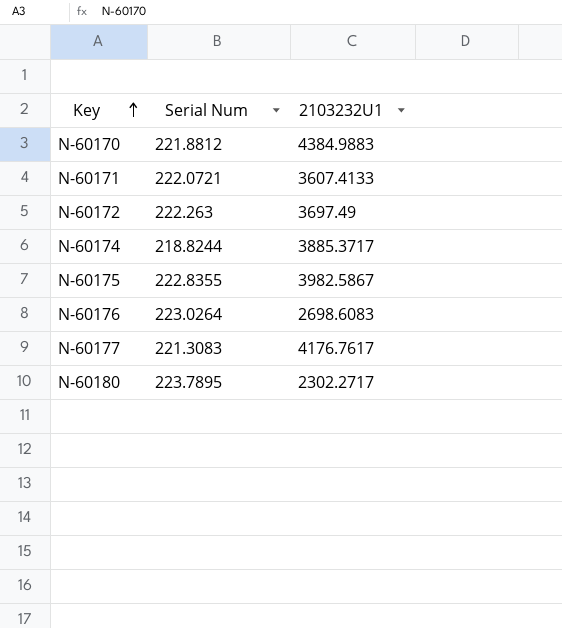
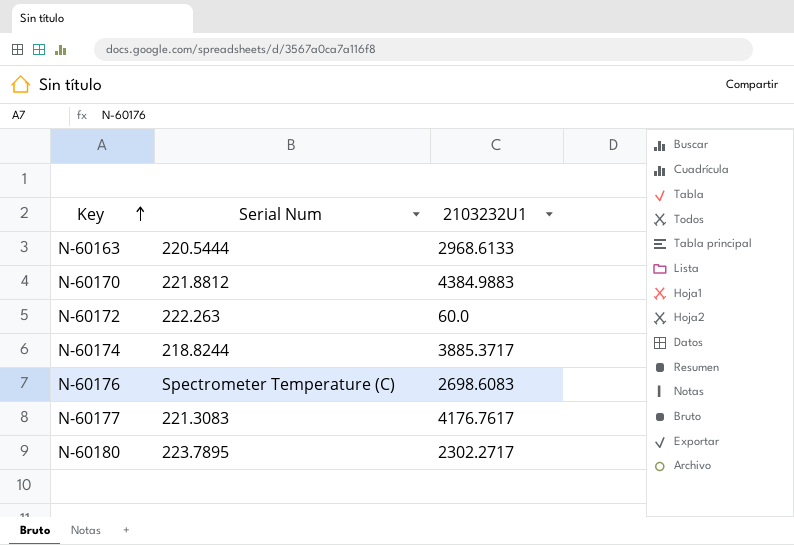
row N-60171: 222.0721 | 3607.4133 -> none
row N-60175: 222.8355 | 3982.5867 -> none
row N-60163: none -> 220.5444 | 2968.6133
N-60172 | 2103232U1: 3697.49 -> 60.0
N-60176 | Serial Num: 223.0264 -> Spectrometer Temperature (C)

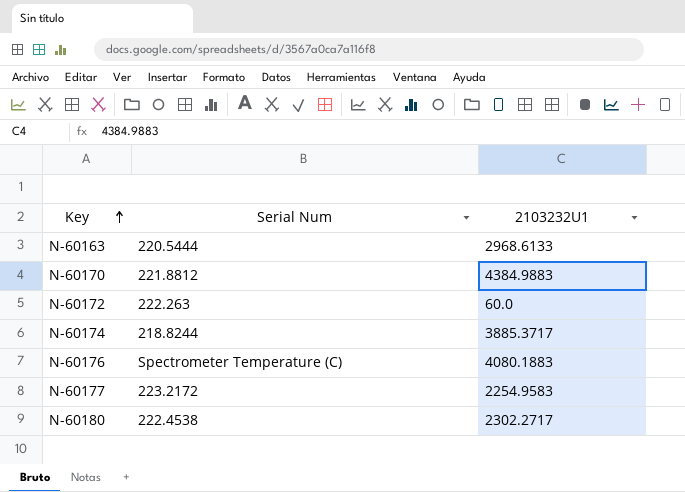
N-60176 | 2103232U1: 2698.6083 -> 4080.1883
N-60177 | Serial Num: 221.3083 -> 223.2172
N-60177 | 2103232U1: 4176.7617 -> 2254.9583
N-60180 | Serial Num: 223.7895 -> 222.4538

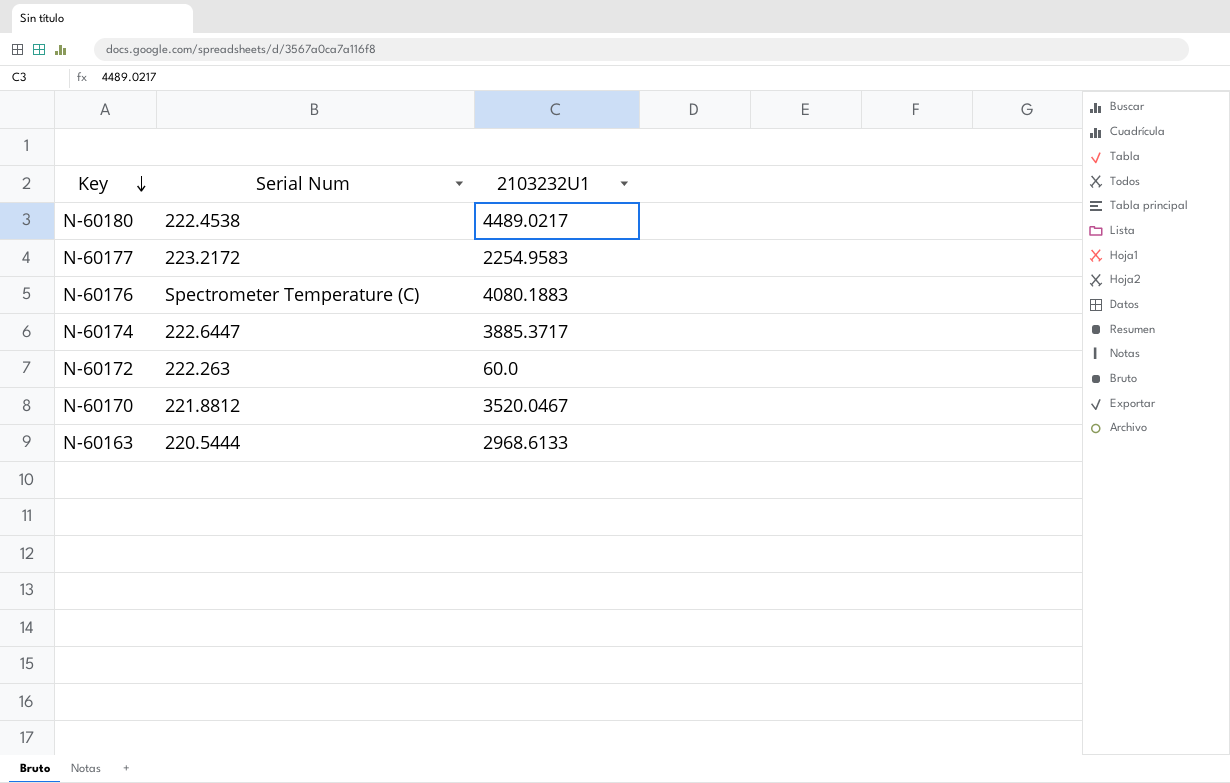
row order: Key ascending -> Key descending
N-60180 | 2103232U1: 2302.2717 -> 4489.0217
N-60174 | Serial Num: 218.8244 -> 222.6447
N-60170 | 2103232U1: 4384.9883 -> 3520.0467

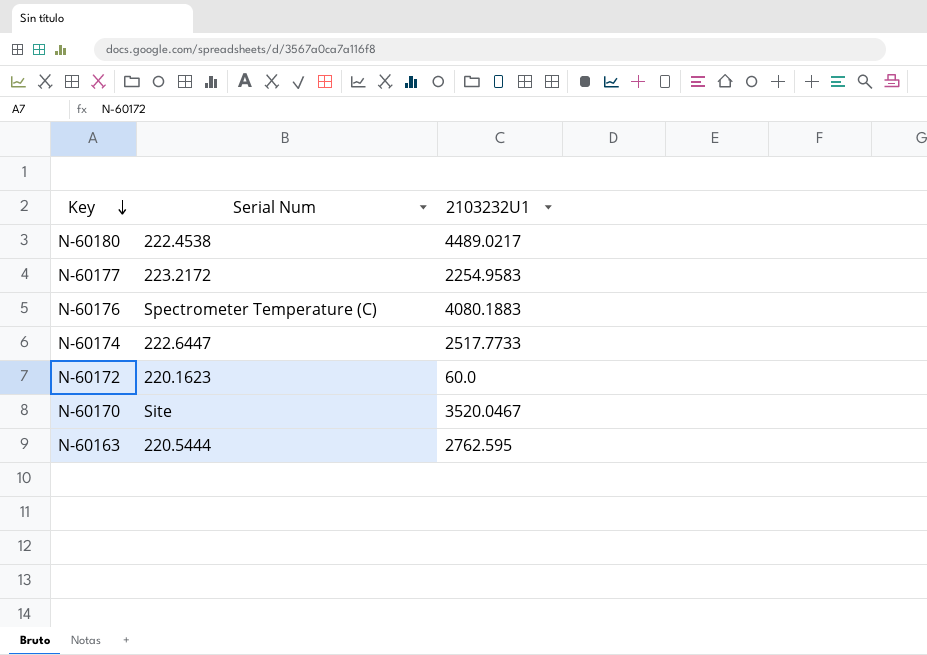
N-60174 | 2103232U1: 3885.3717 -> 2517.7733
N-60172 | Serial Num: 222.263 -> 220.1623
N-60170 | Serial Num: 221.8812 -> Site
N-60163 | 2103232U1: 2968.6133 -> 2762.595

